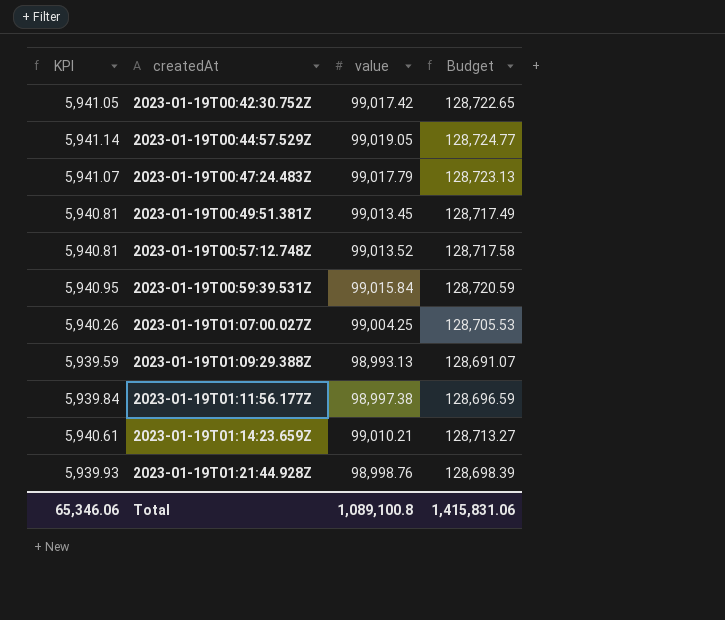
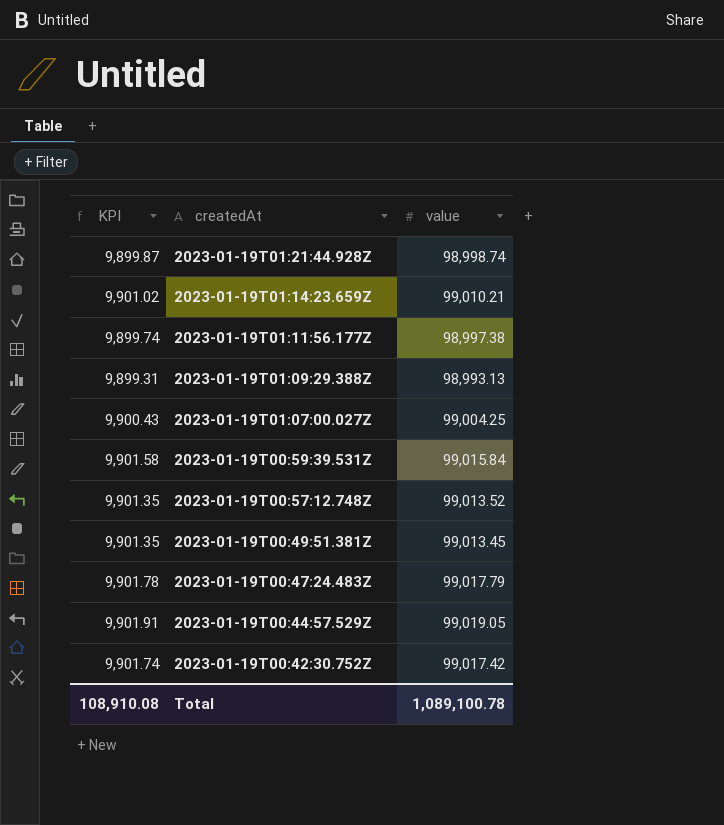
row order: createdAt ascending -> createdAt descending
column Budget | formula: [value] * 1.3 -> none
column KPI | formula: [value] * 0.06 -> [value] * 0.1
2023-01-19T01:21:44.928Z | value: 98,998.76 -> 98,998.74
Total | KPI: 65,346.06 -> 108,910.08
Total | value: 1,089,100.8 -> 1,089,100.78

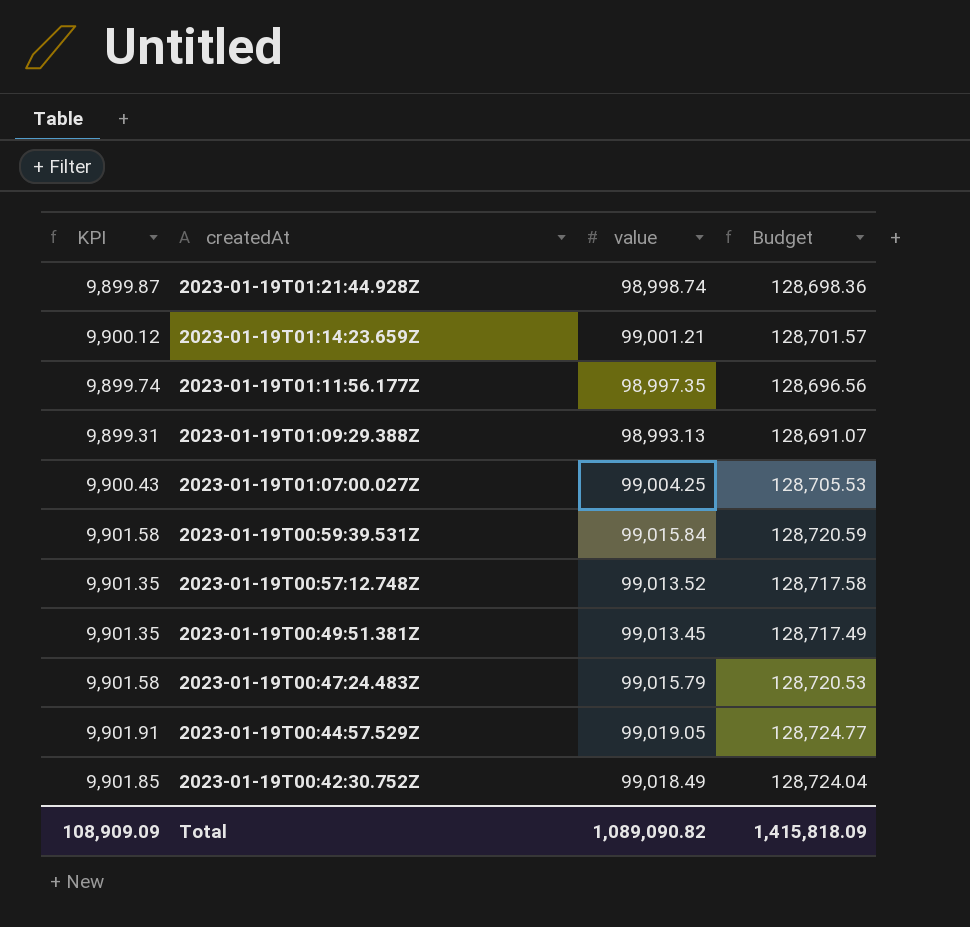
column Budget | formula: none -> [value] * 1.3
2023-01-19T01:14:23.659Z | KPI: 9,901.02 -> 9,900.12
2023-01-19T01:14:23.659Z | value: 99,010.21 -> 99,001.21
2023-01-19T01:11:56.177Z | value: 98,997.38 -> 98,997.35
2023-01-19T00:47:24.483Z | KPI: 9,901.78 -> 9,901.58
2023-01-19T00:47:24.483Z | value: 99,017.79 -> 99,015.79
2023-01-19T00:42:30.752Z | KPI: 9,901.74 -> 9,901.85
2023-01-19T00:42:30.752Z | value: 99,017.42 -> 99,018.49
Total | KPI: 108,910.08 -> 108,909.09
Total | value: 1,089,100.78 -> 1,089,090.82

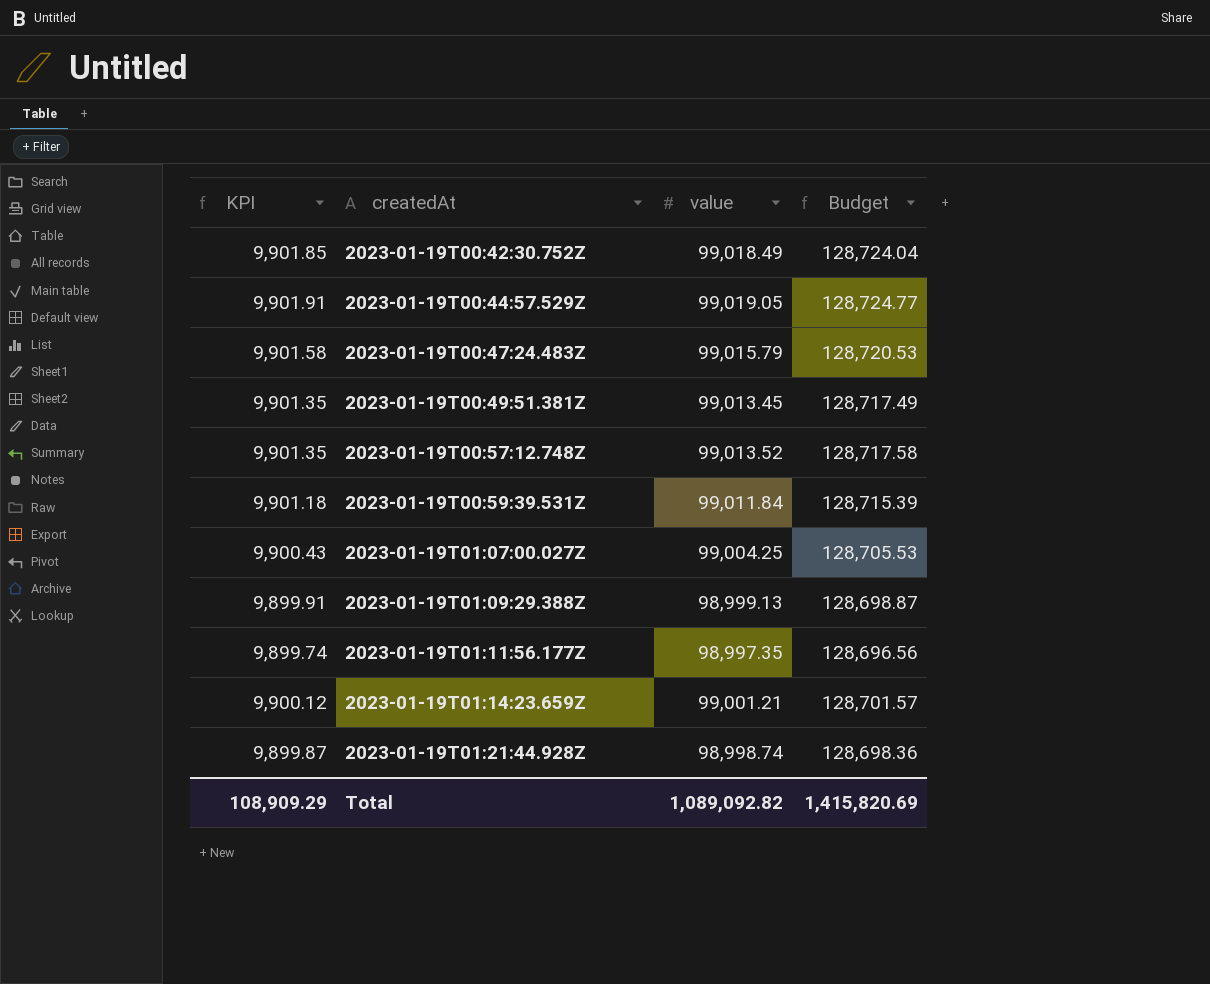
row order: createdAt descending -> createdAt ascending
2023-01-19T00:59:39.531Z | KPI: 9,901.58 -> 9,901.18
2023-01-19T00:59:39.531Z | value: 99,015.84 -> 99,011.84
2023-01-19T00:59:39.531Z | Budget: 128,720.59 -> 128,715.39
2023-01-19T01:09:29.388Z | KPI: 9,899.31 -> 9,899.91
2023-01-19T01:09:29.388Z | value: 98,993.13 -> 98,999.13
2023-01-19T01:09:29.388Z | Budget: 128,691.07 -> 128,698.87
Total | KPI: 108,909.09 -> 108,909.29
Total | value: 1,089,090.82 -> 1,089,092.82
Total | Budget: 1,415,818.09 -> 1,415,820.69

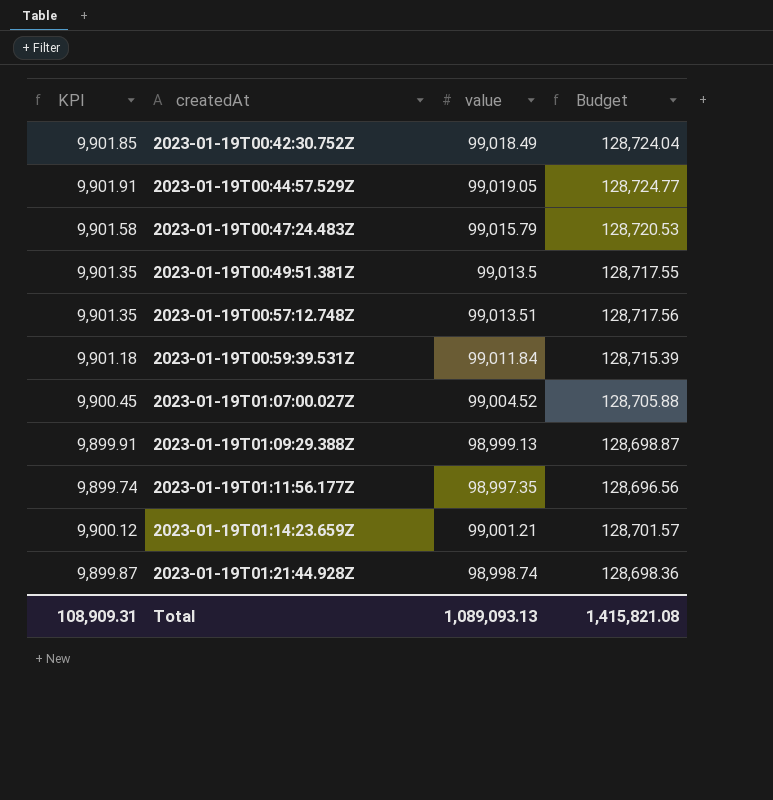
2023-01-19T00:49:51.381Z | value: 99,013.45 -> 99,013.5
2023-01-19T00:49:51.381Z | Budget: 128,717.49 -> 128,717.55
2023-01-19T00:57:12.748Z | value: 99,013.52 -> 99,013.51
2023-01-19T00:57:12.748Z | Budget: 128,717.58 -> 128,717.56
2023-01-19T01:07:00.027Z | KPI: 9,900.43 -> 9,900.45
2023-01-19T01:07:00.027Z | value: 99,004.25 -> 99,004.52
2023-01-19T01:07:00.027Z | Budget: 128,705.53 -> 128,705.88
Total | KPI: 108,909.29 -> 108,909.31
Total | value: 1,089,092.82 -> 1,089,093.13
Total | Budget: 1,415,820.69 -> 1,415,821.08

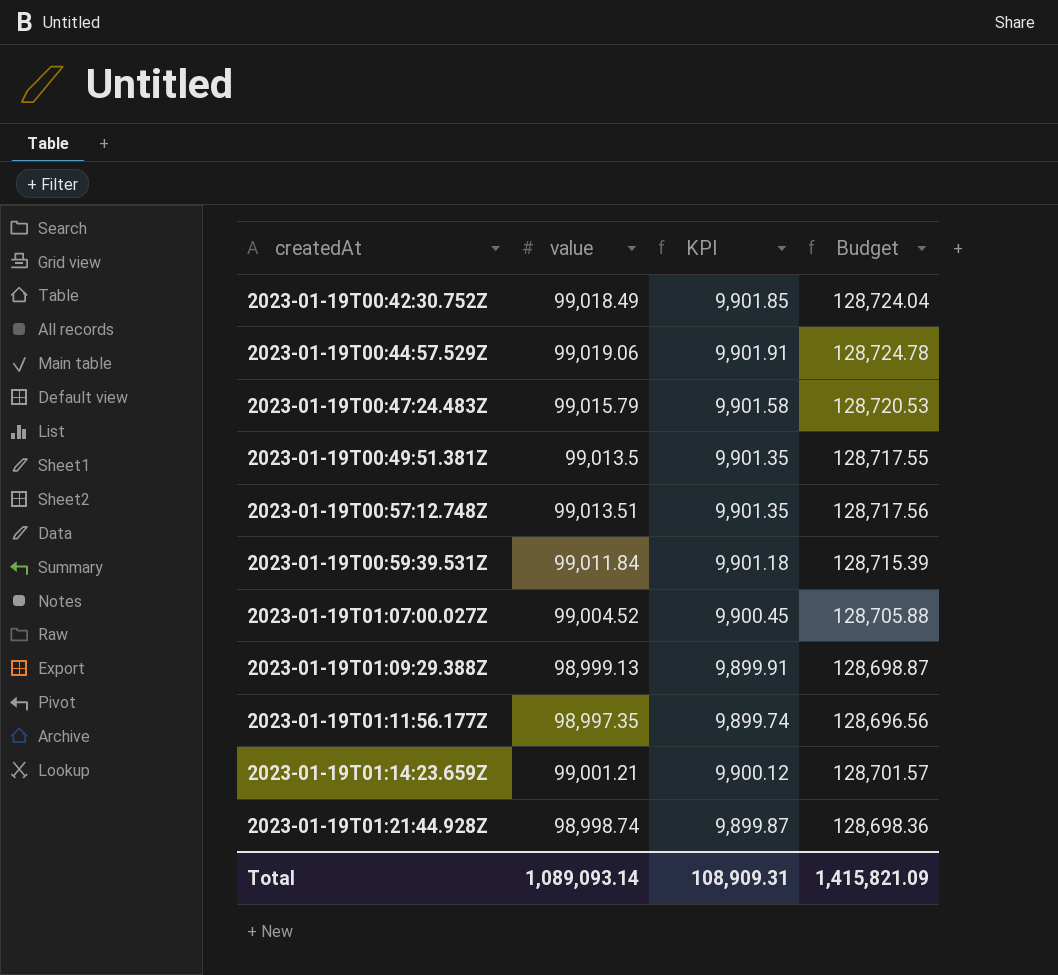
column KPI | position: 1 -> 3
2023-01-19T00:44:57.529Z | value: 99,019.05 -> 99,019.06
2023-01-19T00:44:57.529Z | Budget: 128,724.77 -> 128,724.78
Total | value: 1,089,093.13 -> 1,089,093.14
Total | Budget: 1,415,821.08 -> 1,415,821.09

